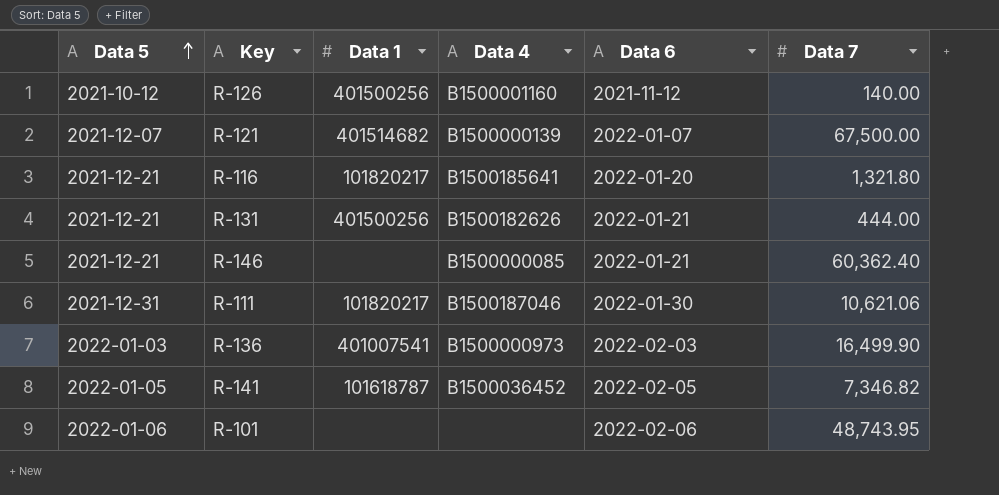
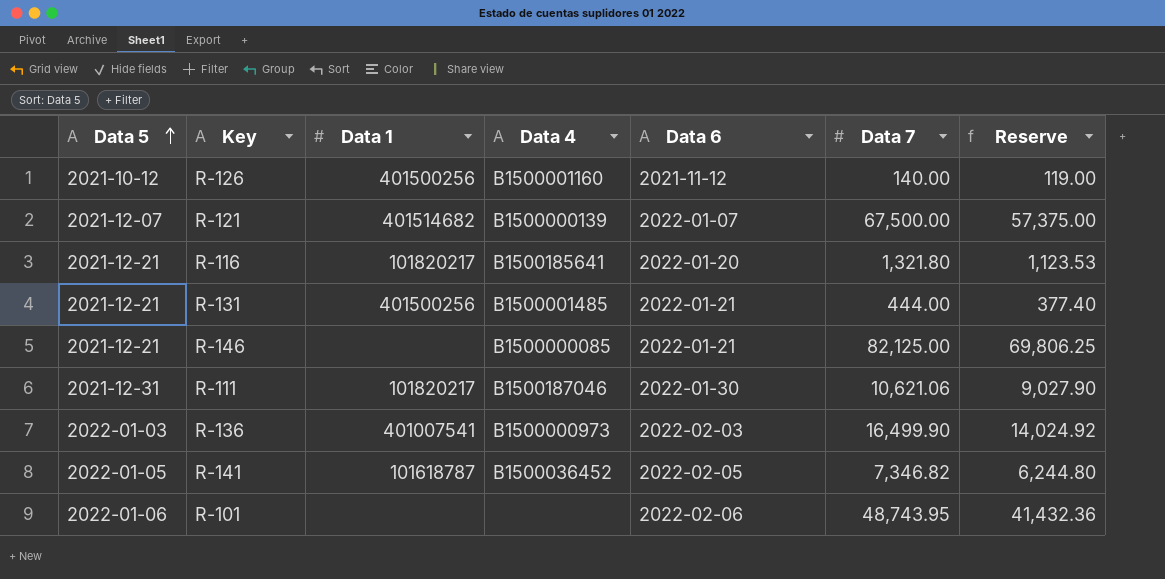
column Reserve | formula: none -> [Data 7] * 0.85
R-131 | Data 4: B1500182626 -> B1500001485
R-146 | Data 7: 60,362.40 -> 82,125.00

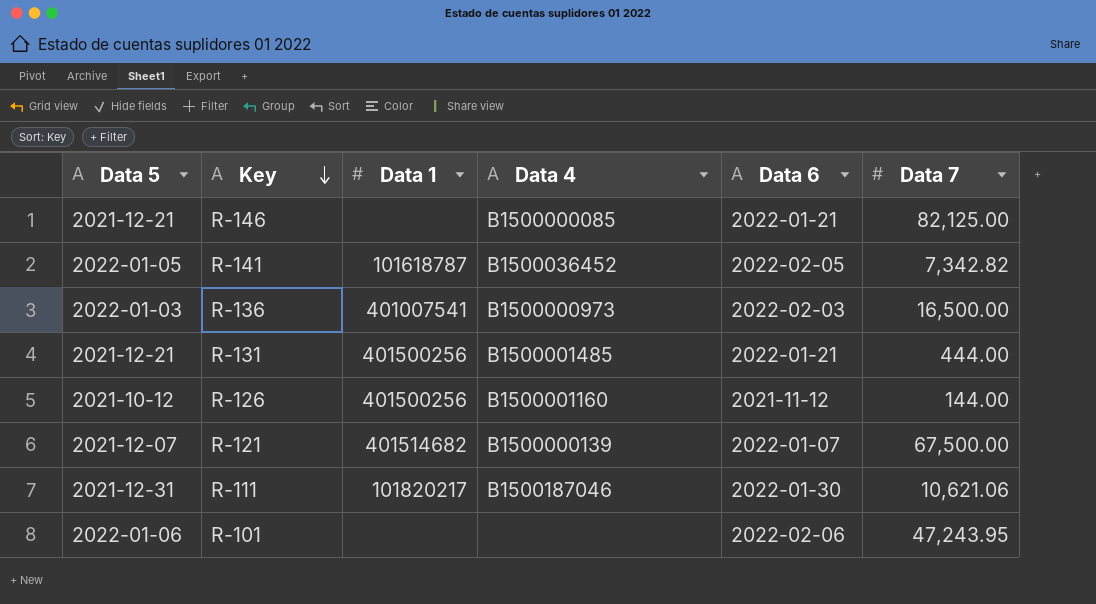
row order: Data 5 ascending -> Key descending
column Reserve | formula: [Data 7] * 0.85 -> none
row R-116: 2021-12-21 | 101820217 | B1500185641 | 2022-01-20 | 1,321.80 | 1,123.53 -> none
R-141 | Data 7: 7,346.82 -> 7,342.82
R-136 | Data 7: 16,499.90 -> 16,500.00
R-126 | Data 7: 140.00 -> 144.00
R-101 | Data 7: 48,743.95 -> 47,243.95

